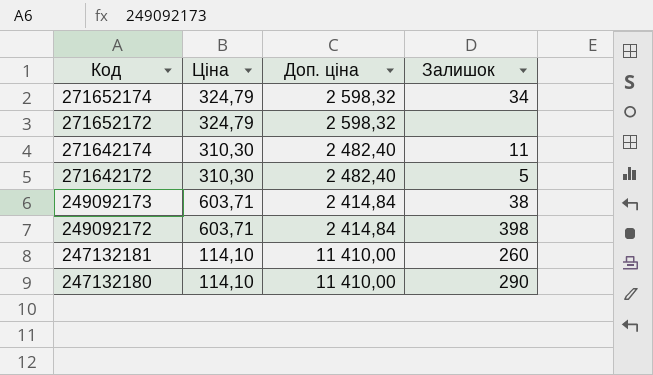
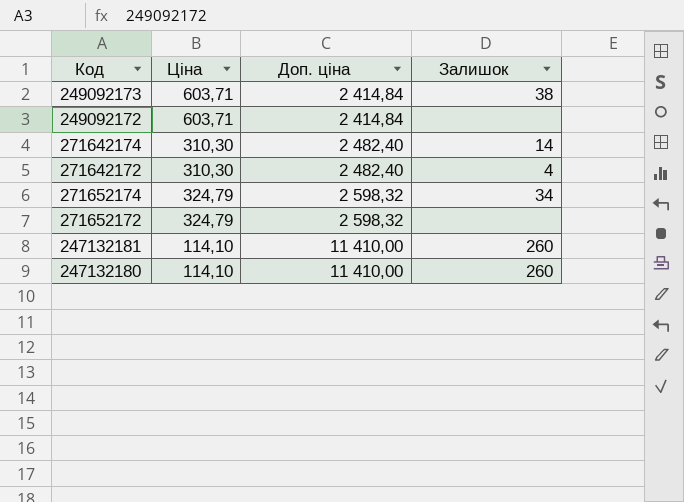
row order: Код descending -> Доп. ціна ascending
249092172 | Залишок: 398 -> none
271642174 | Залишок: 11 -> 14
271642172 | Залишок: 5 -> 4
247132180 | Залишок: 290 -> 260

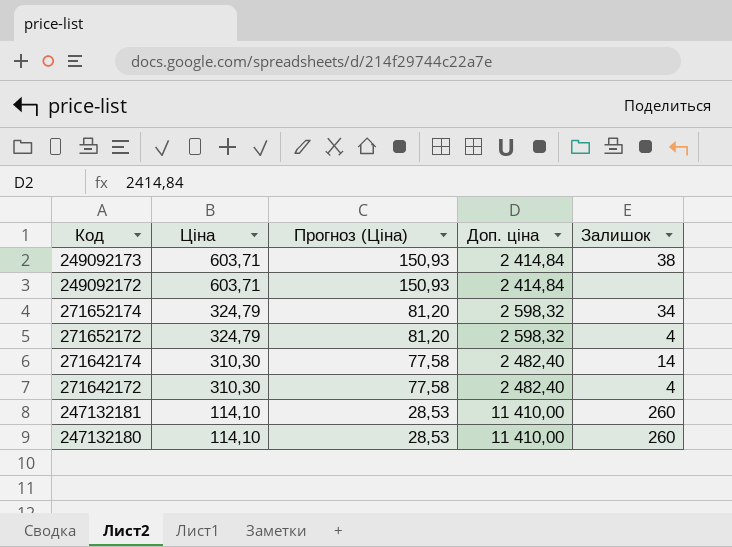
row order: Доп. ціна ascending -> Ціна descending
column Прогноз (Ціна) | formula: none -> [Ціна] * 0,25
271652172 | Залишок: none -> 4

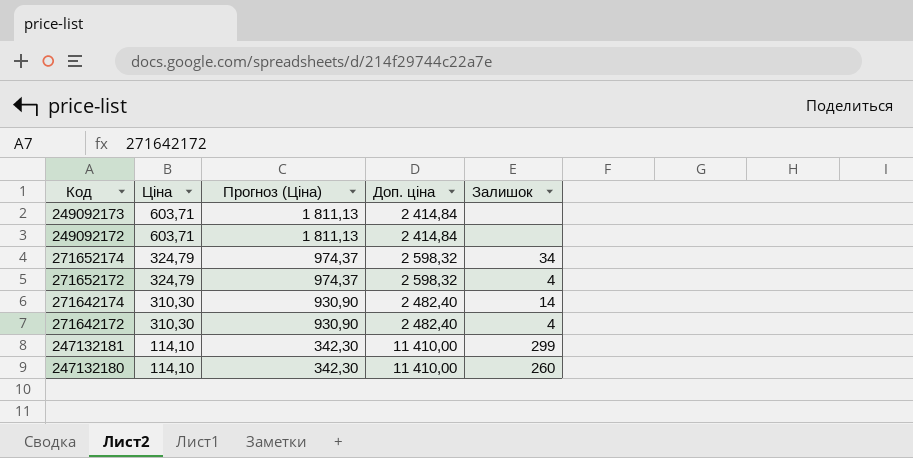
column Прогноз (Ціна) | formula: [Ціна] * 0,25 -> [Ціна] * 3
249092173 | Залишок: 38 -> none
247132181 | Залишок: 260 -> 299

